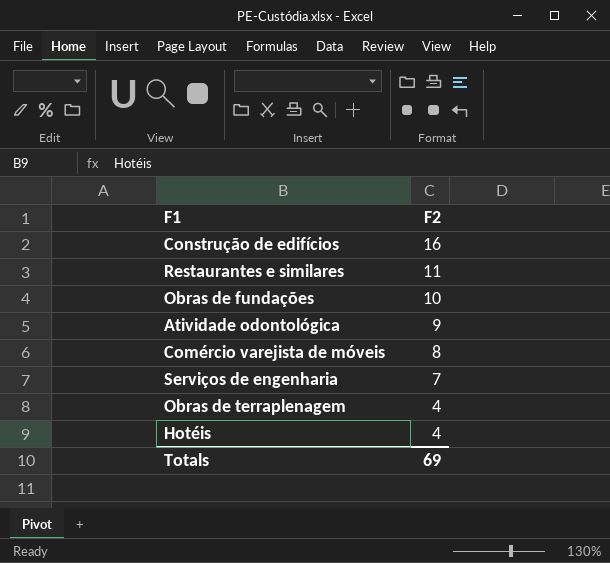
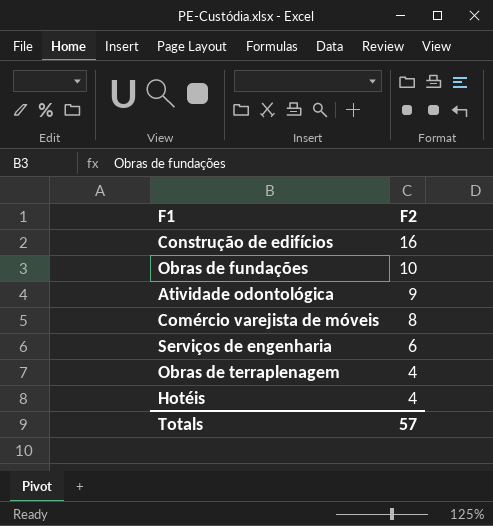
row Restaurantes e similares: 11 -> none
Serviços de engenharia | F2: 7 -> 6
Totals | F2: 69 -> 57

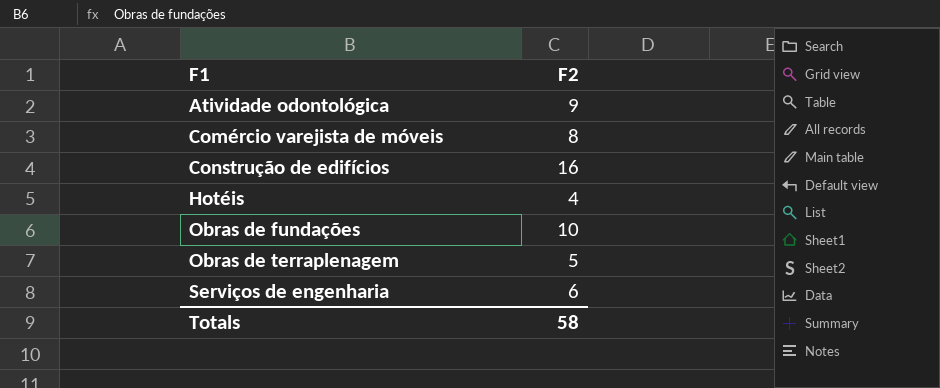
row order: F2 descending -> F1 ascending
Obras de terraplenagem | F2: 4 -> 5
Totals | F2: 57 -> 58

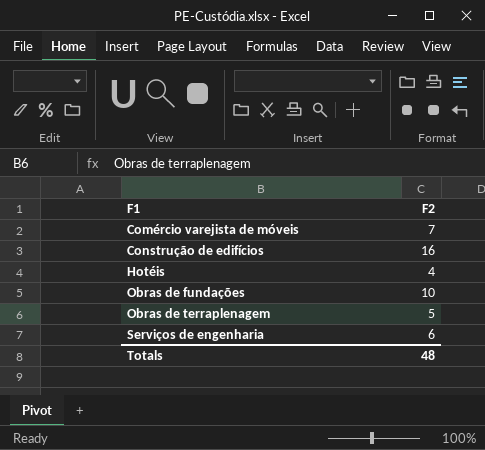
row Atividade odontológica: 9 -> none
Comércio varejista de móveis | F2: 8 -> 7
Totals | F2: 58 -> 48

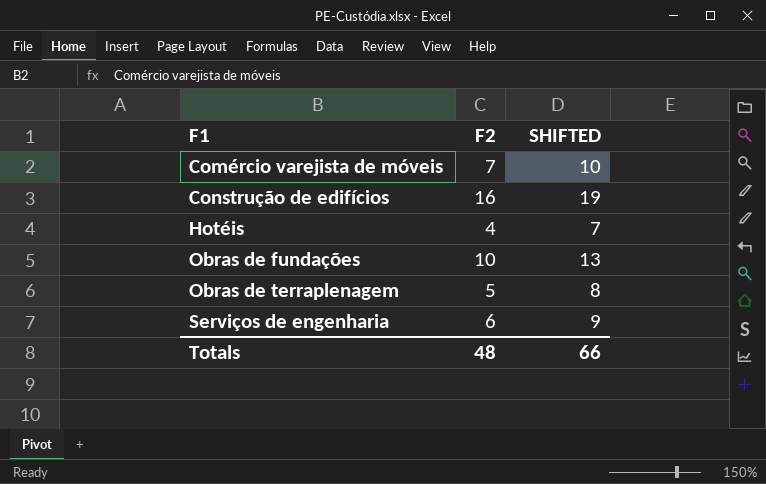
column SHIFTED | formula: none -> [F2] + 3

